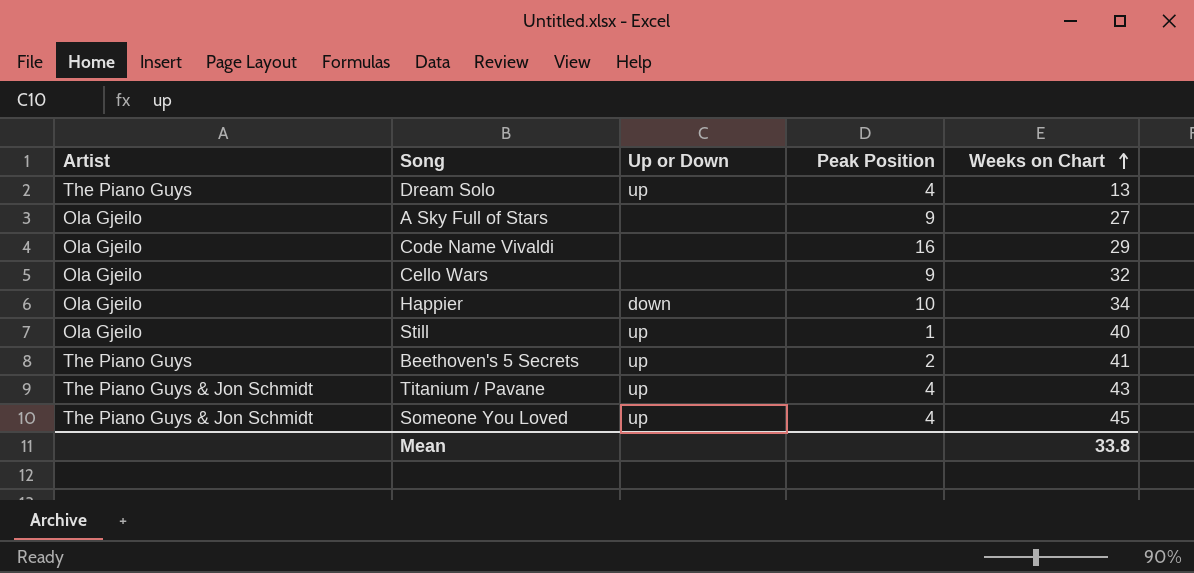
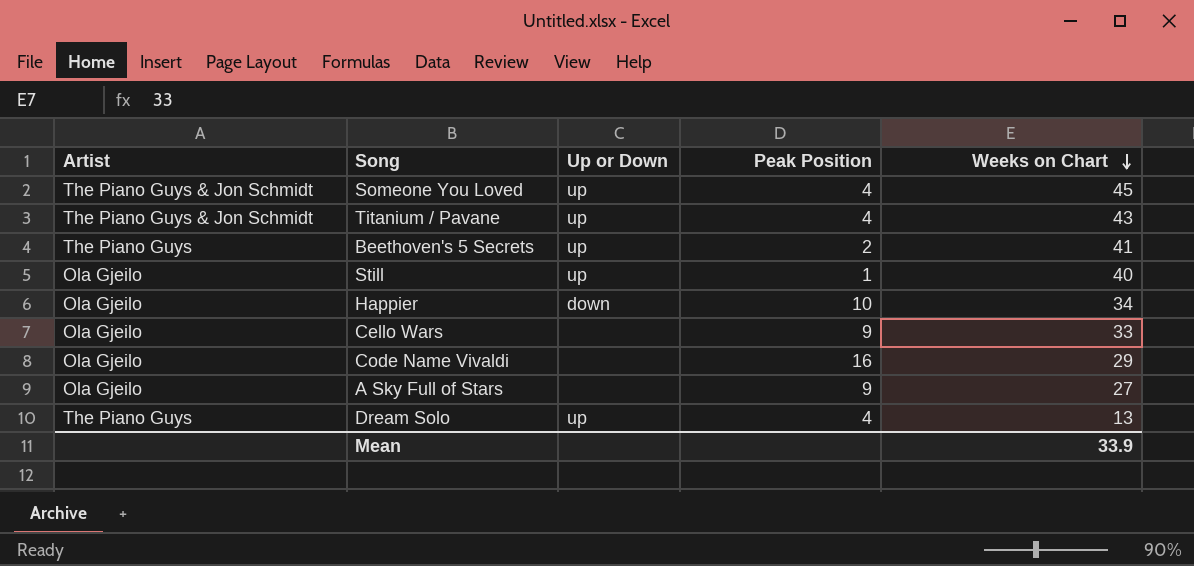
row order: Weeks on Chart ascending -> Weeks on Chart descending
Cello Wars | Weeks on Chart: 32 -> 33
Mean | Weeks on Chart: 33.8 -> 33.9

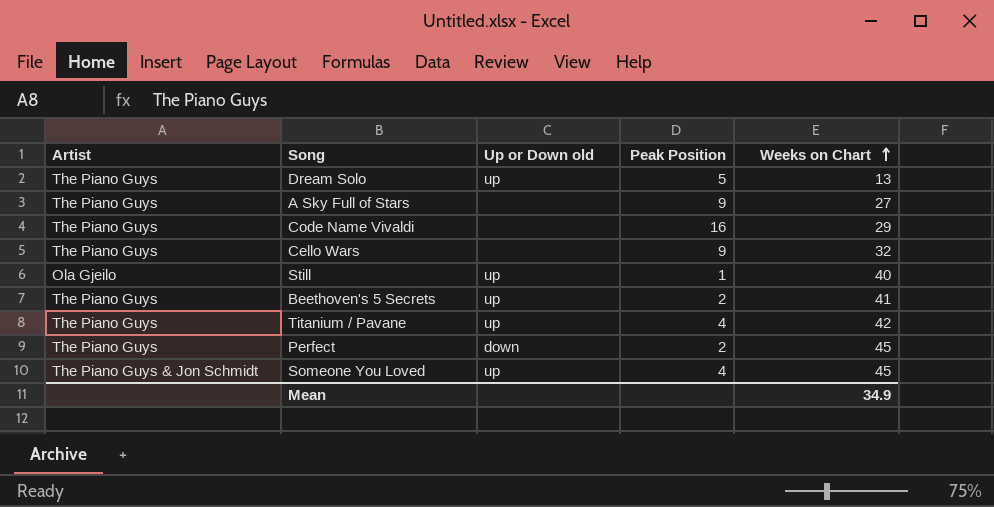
row order: Weeks on Chart descending -> Weeks on Chart ascending
column name: Up or Down -> Up or Down old
row Happier: Ola Gjeilo | down | 10 | 34 -> none
Dream Solo | Peak Position: 4 -> 5
A Sky Full of Stars | Artist: Ola Gjeilo -> The Piano Guys
Code Name Vivaldi | Artist: Ola Gjeilo -> The Piano Guys
Cello Wars | Artist: Ola Gjeilo -> The Piano Guys
Cello Wars | Weeks on Chart: 33 -> 32
Titanium / Pavane | Artist: The Piano Guys & Jon Schmidt -> The Piano Guys
Titanium / Pavane | Weeks on Chart: 43 -> 42
row Perfect: none -> The Piano Guys | down | 2 | 45
Mean | Weeks on Chart: 33.9 -> 34.9

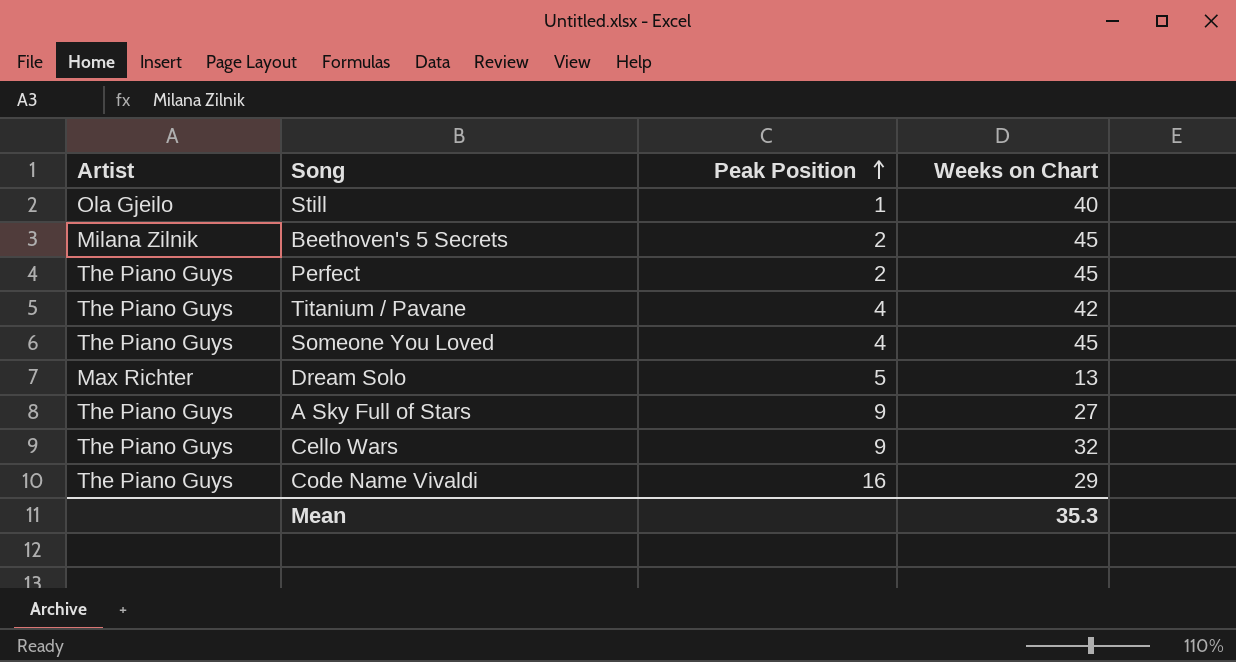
row order: Weeks on Chart ascending -> Peak Position ascending
column Up or Down old | position: 3 -> none
Beethoven's 5 Secrets | Artist: The Piano Guys -> Milana Zilnik
Beethoven's 5 Secrets | Weeks on Chart: 41 -> 45
Someone You Loved | Artist: The Piano Guys & Jon Schmidt -> The Piano Guys
Dream Solo | Artist: The Piano Guys -> Max Richter
Mean | Weeks on Chart: 34.9 -> 35.3

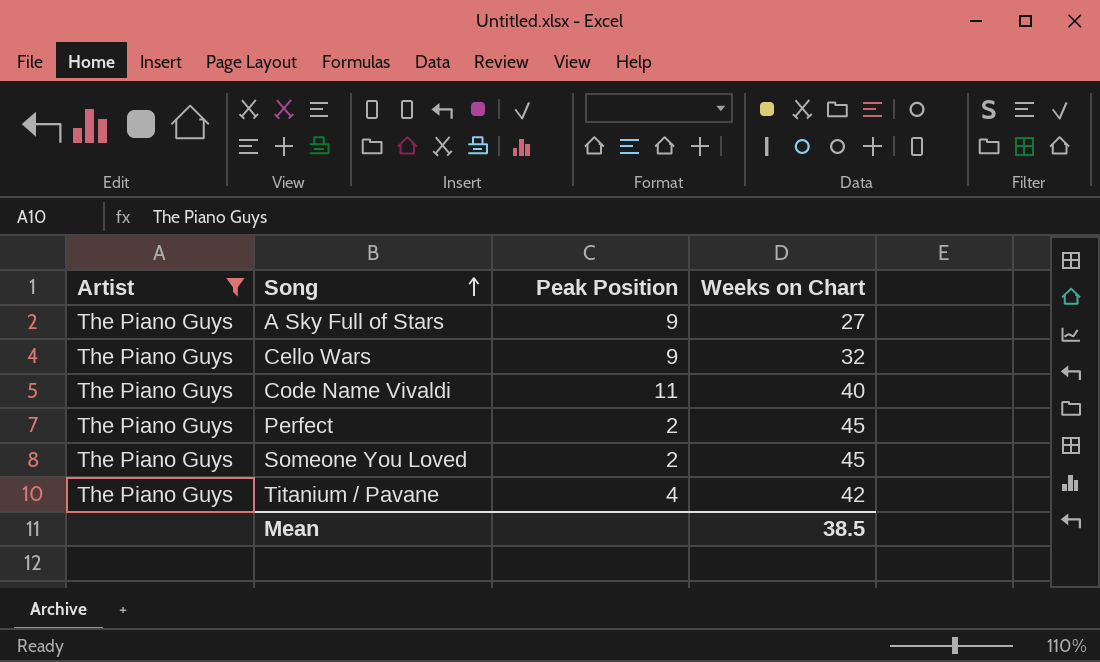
filter: none -> Artist = The Piano Guys
row order: Peak Position ascending -> Song ascending
Code Name Vivaldi | Peak Position: 16 -> 11
Code Name Vivaldi | Weeks on Chart: 29 -> 40
Someone You Loved | Peak Position: 4 -> 2
Mean | Weeks on Chart: 35.3 -> 38.5

